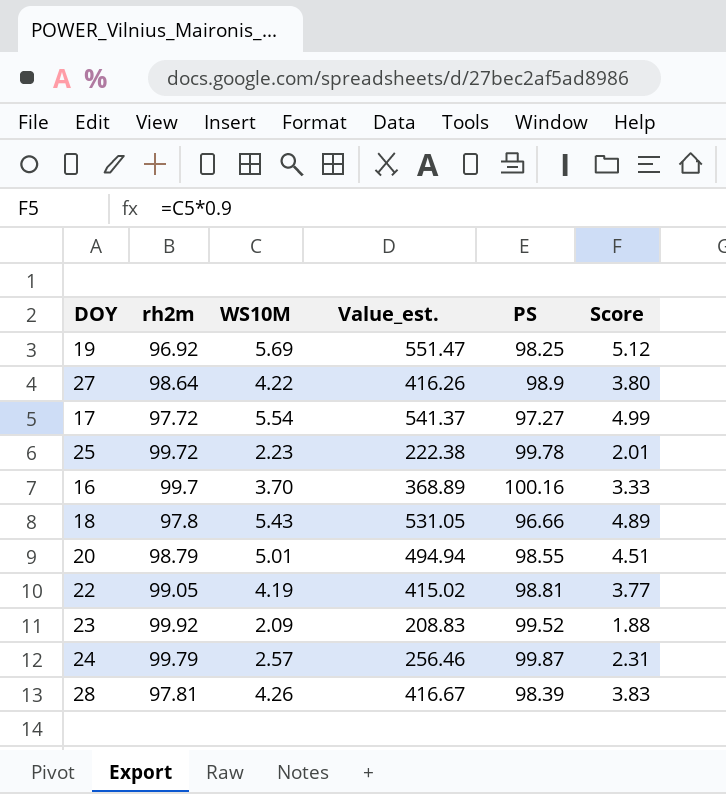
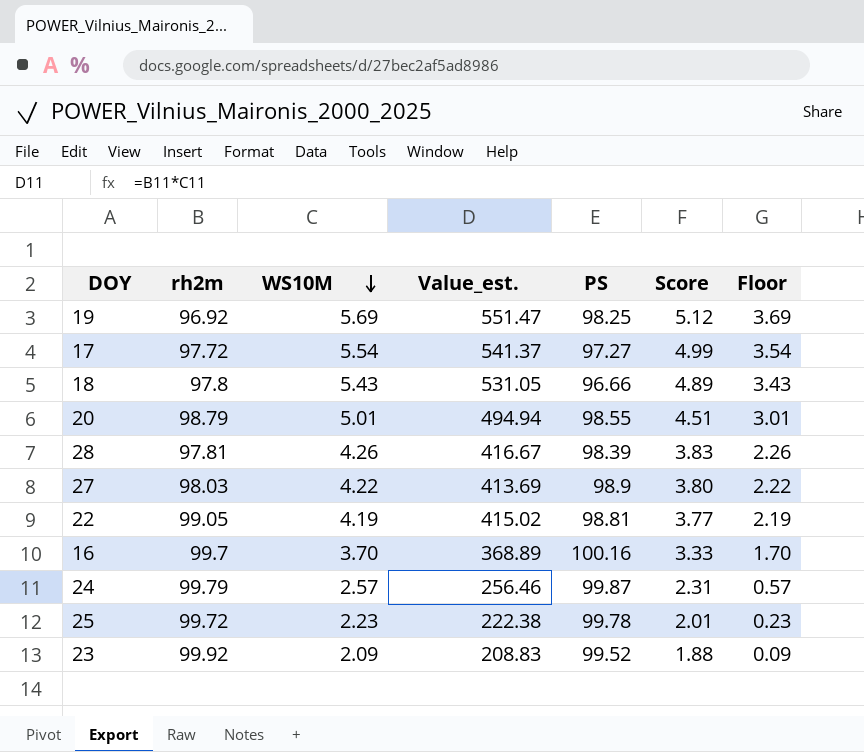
row order: none -> WS10M descending
column Floor | formula: none -> [WS10M] - 2
27 | rh2m: 98.64 -> 98.03
27 | Value_est.: 416.26 -> 413.69

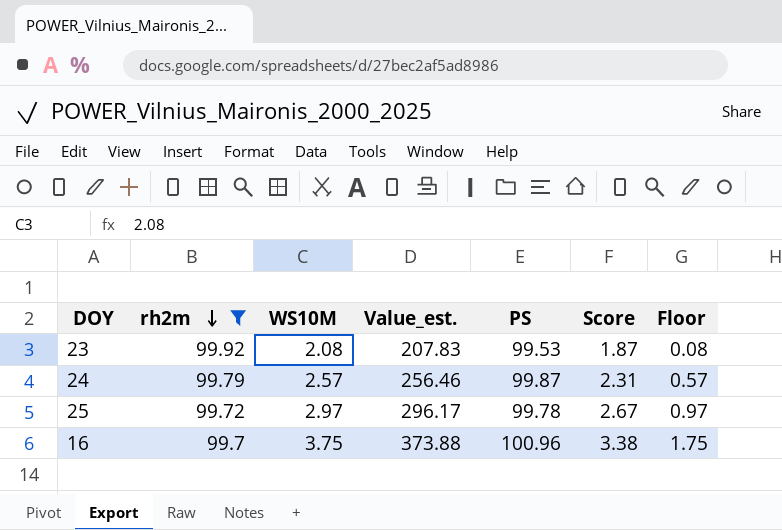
filter: none -> rh2m >= 99.7
row order: WS10M descending -> rh2m descending
23 | WS10M: 2.09 -> 2.08
23 | Value_est.: 208.83 -> 207.83
23 | PS: 99.52 -> 99.53
23 | Score: 1.88 -> 1.87
23 | Floor: 0.09 -> 0.08
25 | WS10M: 2.23 -> 2.97
25 | Value_est.: 222.38 -> 296.17
25 | Score: 2.01 -> 2.67
25 | Floor: 0.23 -> 0.97
16 | WS10M: 3.70 -> 3.75
16 | Value_est.: 368.89 -> 373.88
16 | PS: 100.16 -> 100.96
16 | Score: 3.33 -> 3.38
16 | Floor: 1.70 -> 1.75

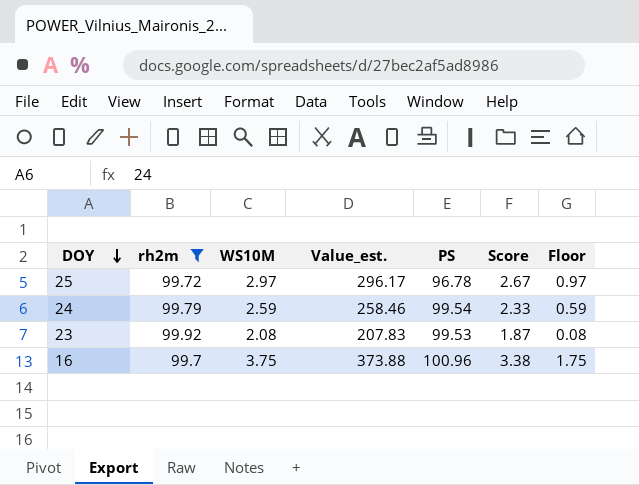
row order: rh2m descending -> DOY descending
25 | PS: 99.78 -> 96.78
24 | WS10M: 2.57 -> 2.59
24 | Value_est.: 256.46 -> 258.46
24 | PS: 99.87 -> 99.54
24 | Score: 2.31 -> 2.33
24 | Floor: 0.57 -> 0.59

